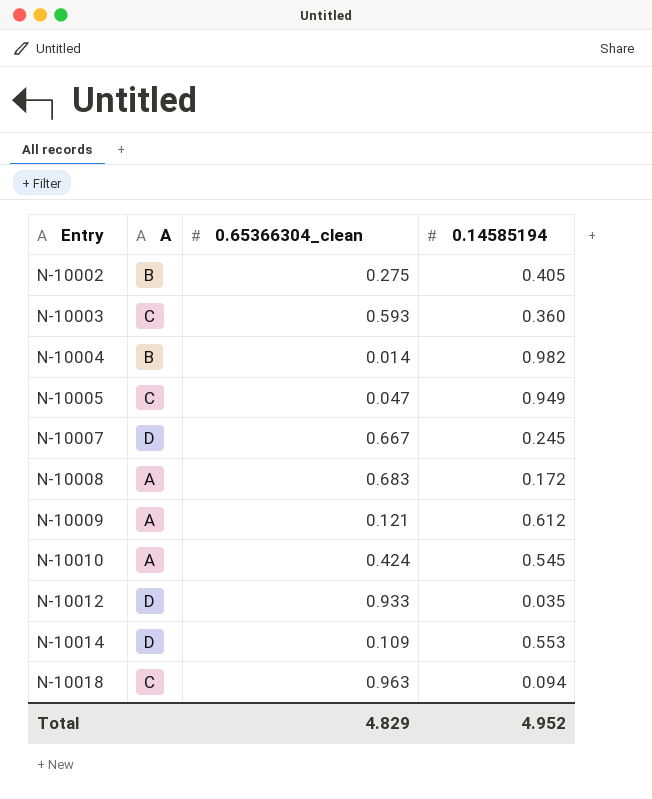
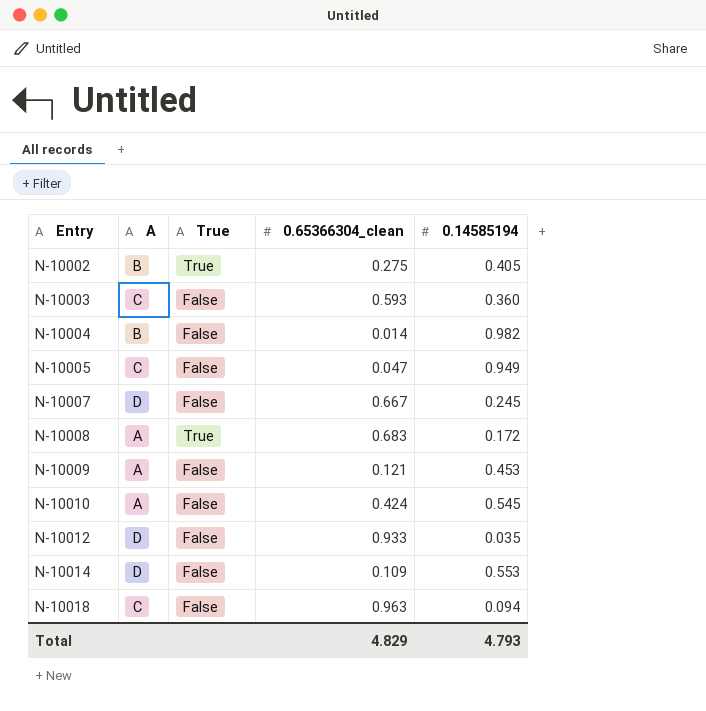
column True | position: none -> 3
N-10009 | 0.14585194: 0.612 -> 0.453
Total | 0.14585194: 4.952 -> 4.793

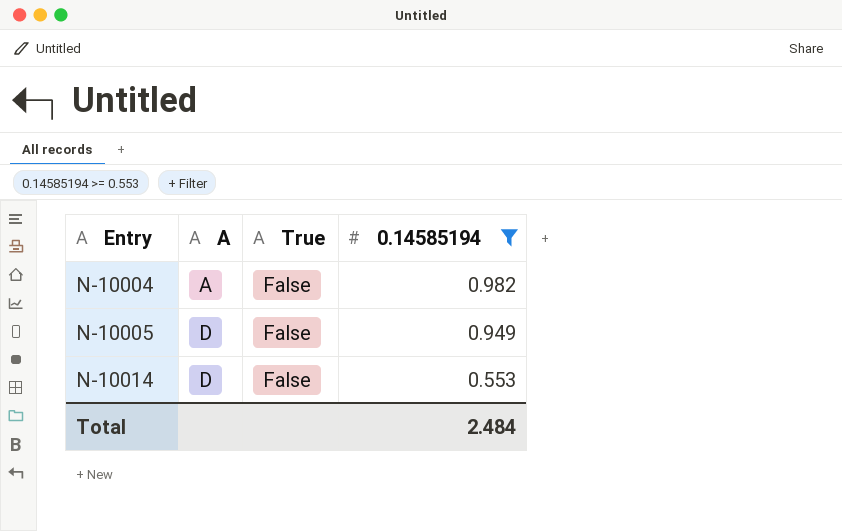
filter: none -> 0.14585194 >= 0.553
column 0.65366304_clean | position: 4 -> none
N-10004 | A: B -> A
N-10005 | A: C -> D
Total | 0.14585194: 4.793 -> 2.484

